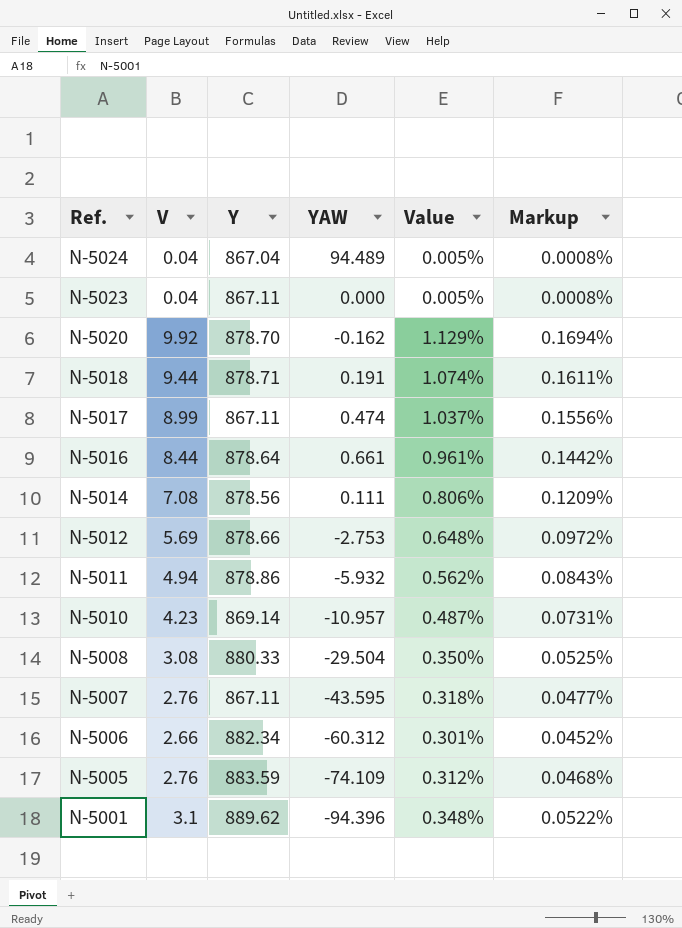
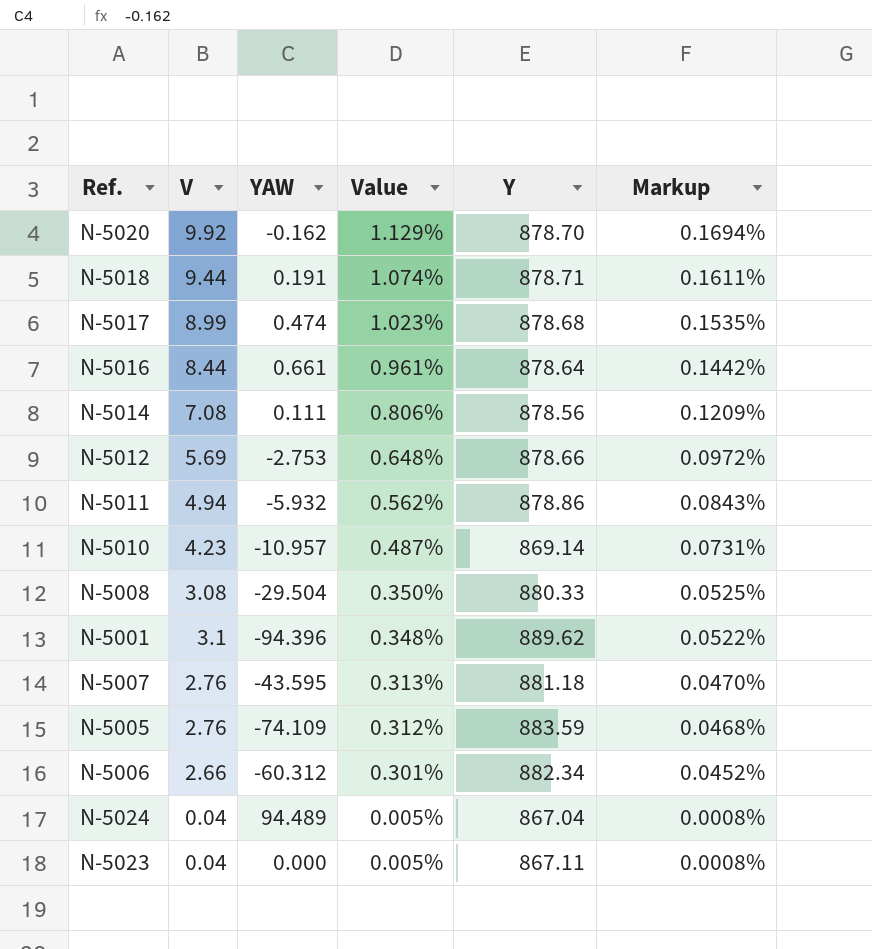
row order: Ref. descending -> Value descending
column Y | position: 3 -> 5
N-5017 | Value: 1.037% -> 1.023%
N-5017 | Y: 867.11 -> 878.68
N-5017 | Markup: 0.1556% -> 0.1535%
N-5007 | Value: 0.318% -> 0.313%
N-5007 | Y: 867.11 -> 881.18
N-5007 | Markup: 0.0477% -> 0.0470%

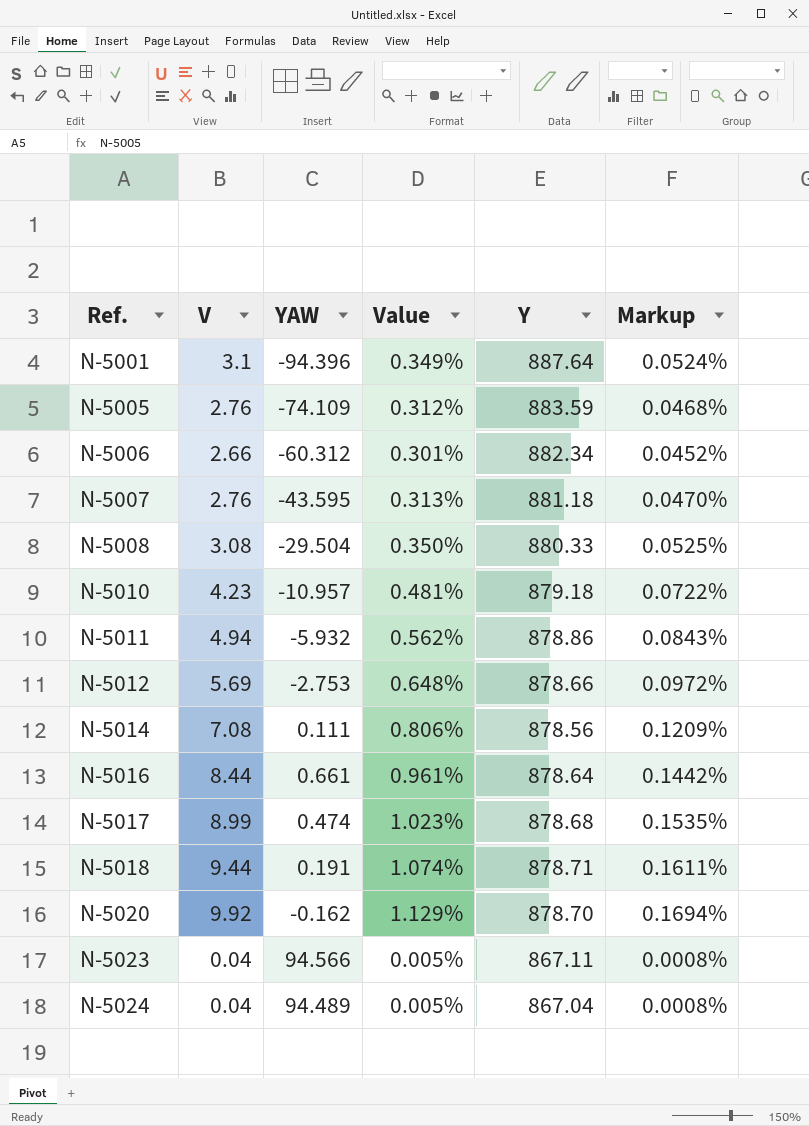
row order: Value descending -> Ref. ascending
N-5001 | Value: 0.348% -> 0.349%
N-5001 | Y: 889.62 -> 887.64
N-5001 | Markup: 0.0522% -> 0.0524%
N-5010 | Value: 0.487% -> 0.481%
N-5010 | Y: 869.14 -> 879.18
N-5010 | Markup: 0.0731% -> 0.0722%
N-5023 | YAW: 0.000 -> 94.566

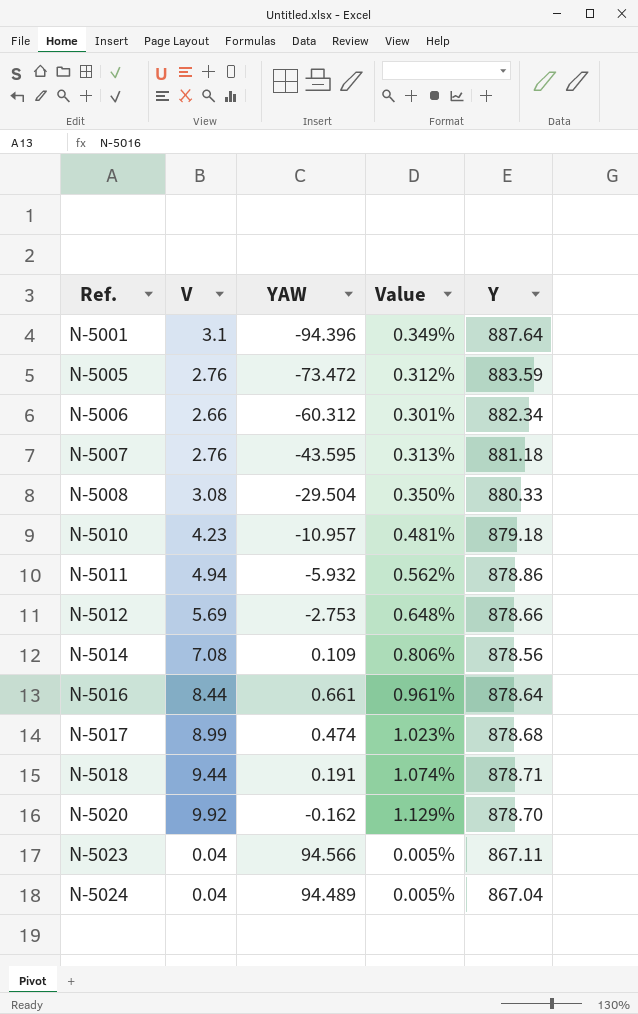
column Markup | formula: [Value] * 0.15 -> none
N-5005 | YAW: -74.109 -> -73.472
N-5014 | YAW: 0.111 -> 0.109

